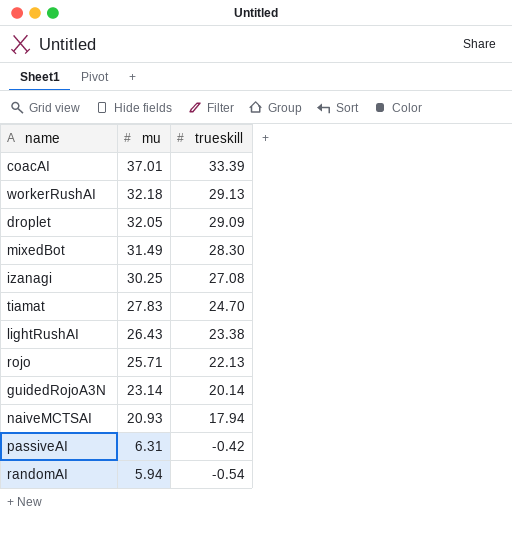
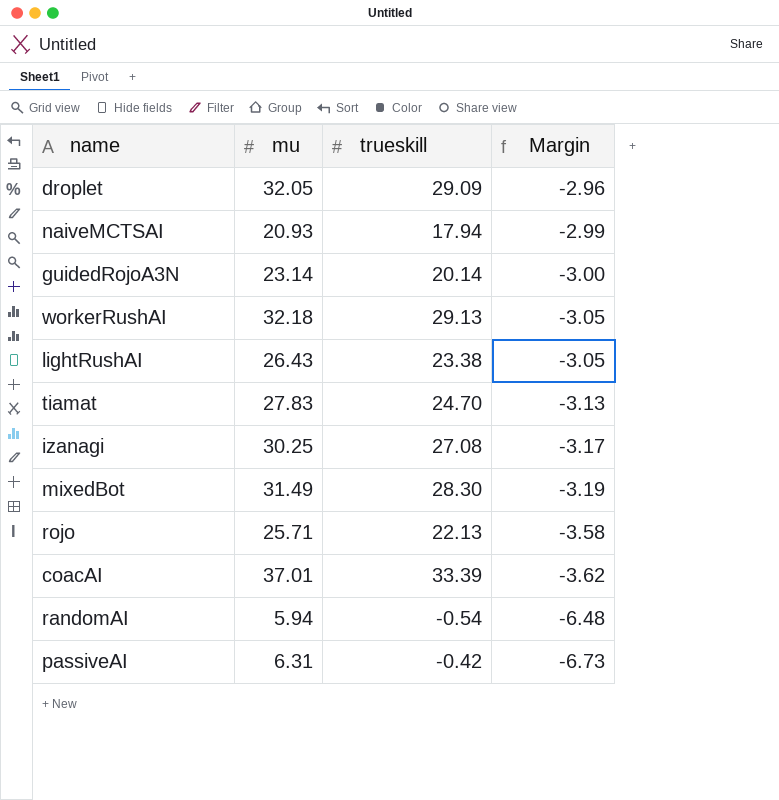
row order: mu descending -> Margin descending
column Margin | formula: none -> [trueskill] - [mu]

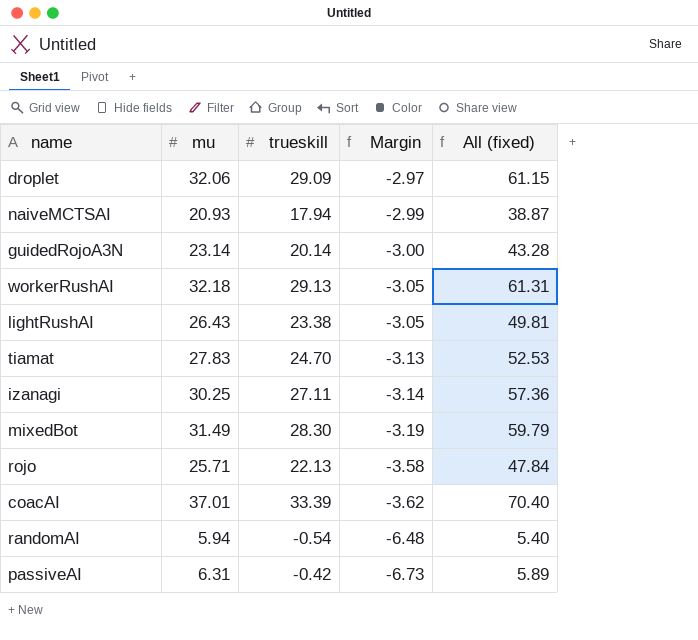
column All (fixed) | formula: none -> [mu] + [trueskill]
droplet | mu: 32.05 -> 32.06
droplet | Margin: -2.96 -> -2.97
izanagi | trueskill: 27.08 -> 27.11
izanagi | Margin: -3.17 -> -3.14

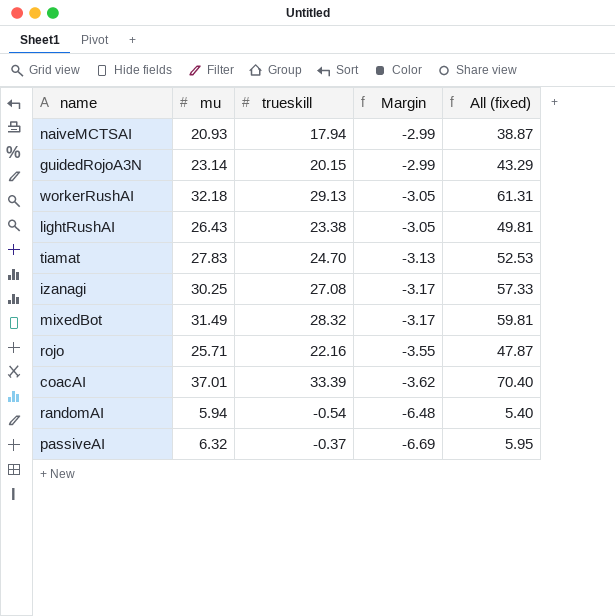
row droplet: 32.06 | 29.09 | -2.97 | 61.15 -> none
guidedRojoA3N | trueskill: 20.14 -> 20.15
guidedRojoA3N | Margin: -3.00 -> -2.99
guidedRojoA3N | All (fixed): 43.28 -> 43.29
izanagi | trueskill: 27.11 -> 27.08
izanagi | Margin: -3.14 -> -3.17
izanagi | All (fixed): 57.36 -> 57.33
mixedBot | trueskill: 28.30 -> 28.32
mixedBot | Margin: -3.19 -> -3.17
mixedBot | All (fixed): 59.79 -> 59.81
rojo | trueskill: 22.13 -> 22.16
rojo | Margin: -3.58 -> -3.55
rojo | All (fixed): 47.84 -> 47.87
passiveAI | mu: 6.31 -> 6.32
passiveAI | trueskill: -0.42 -> -0.37
passiveAI | Margin: -6.73 -> -6.69
passiveAI | All (fixed): 5.89 -> 5.95

